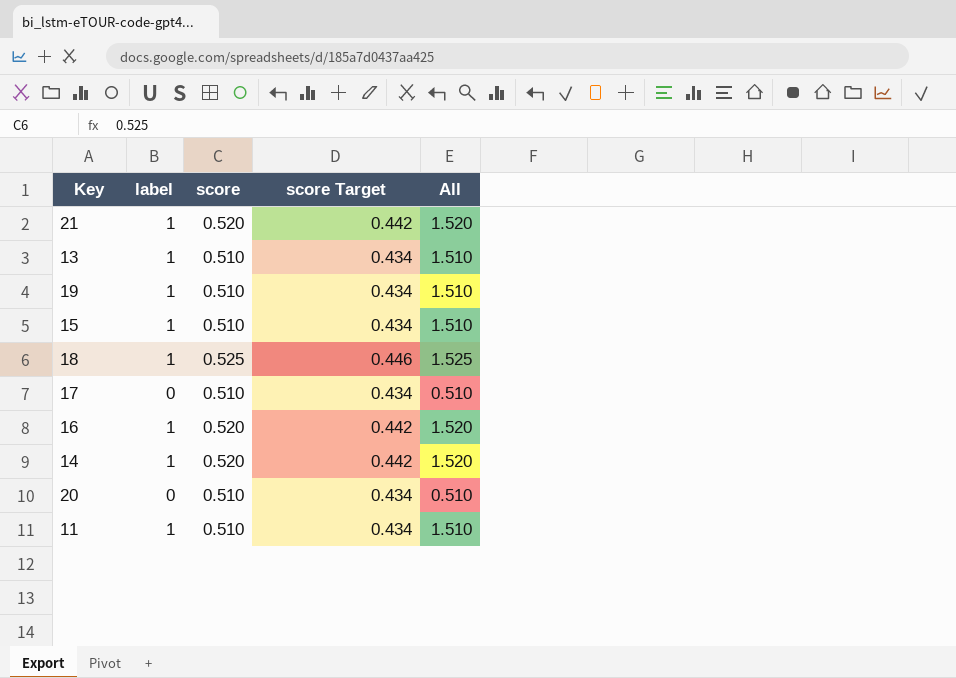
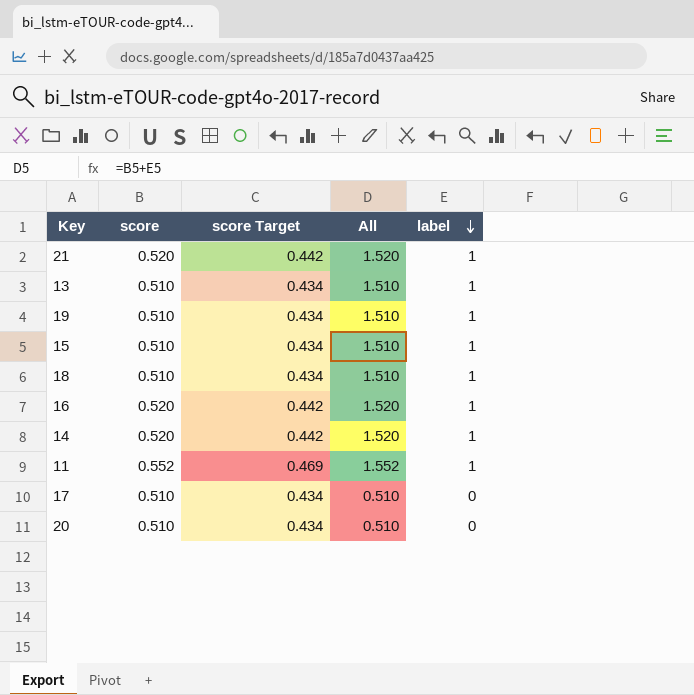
row order: none -> label descending
column label | position: 2 -> 5
18 | score: 0.525 -> 0.510
18 | score Target: 0.446 -> 0.434
18 | All: 1.525 -> 1.510
11 | score: 0.510 -> 0.552
11 | score Target: 0.434 -> 0.469
11 | All: 1.510 -> 1.552

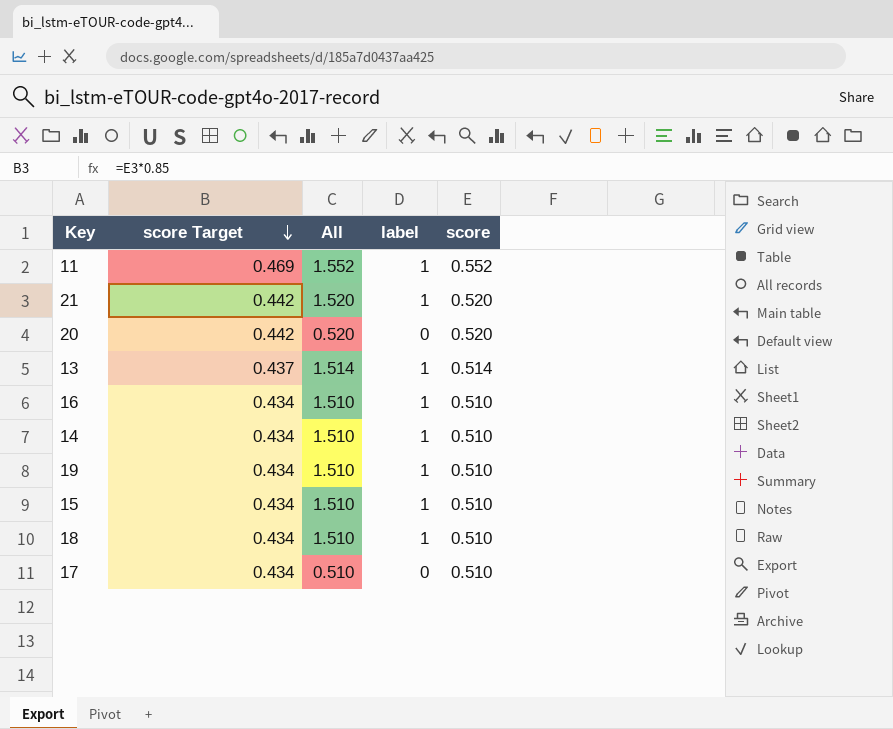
row order: label descending -> score Target descending
column score | position: 2 -> 5
20 | score Target: 0.434 -> 0.442
20 | All: 0.510 -> 0.520
20 | score: 0.510 -> 0.520
13 | score Target: 0.434 -> 0.437
13 | All: 1.510 -> 1.514
13 | score: 0.510 -> 0.514
16 | score Target: 0.442 -> 0.434
16 | All: 1.520 -> 1.510
16 | score: 0.520 -> 0.510
14 | score Target: 0.442 -> 0.434
14 | All: 1.520 -> 1.510
14 | score: 0.520 -> 0.510

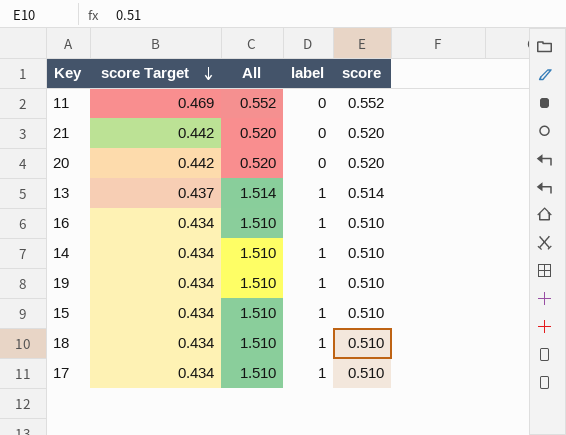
11 | All: 1.552 -> 0.552
11 | label: 1 -> 0
21 | All: 1.520 -> 0.520
21 | label: 1 -> 0
17 | All: 0.510 -> 1.510
17 | label: 0 -> 1

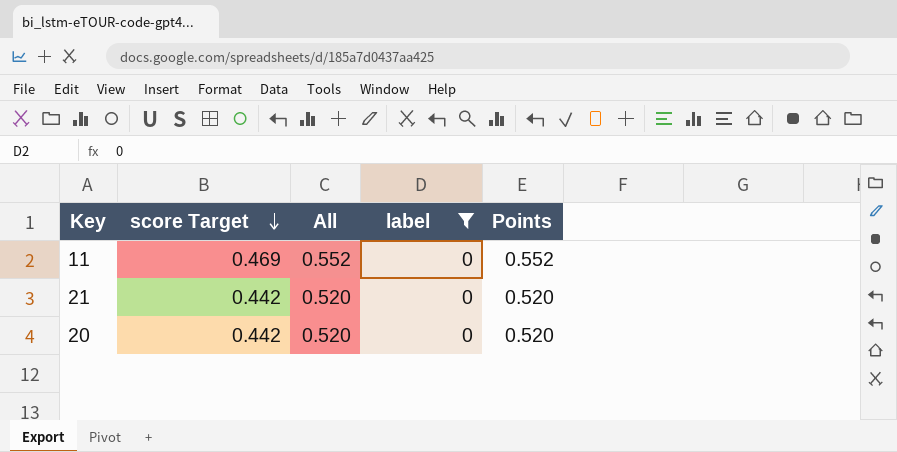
filter: none -> label = 0
column name: score -> Points

